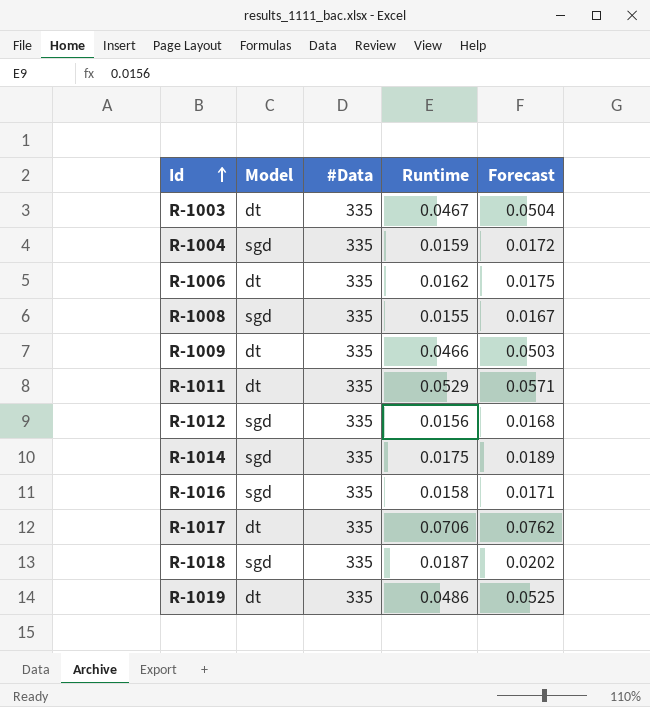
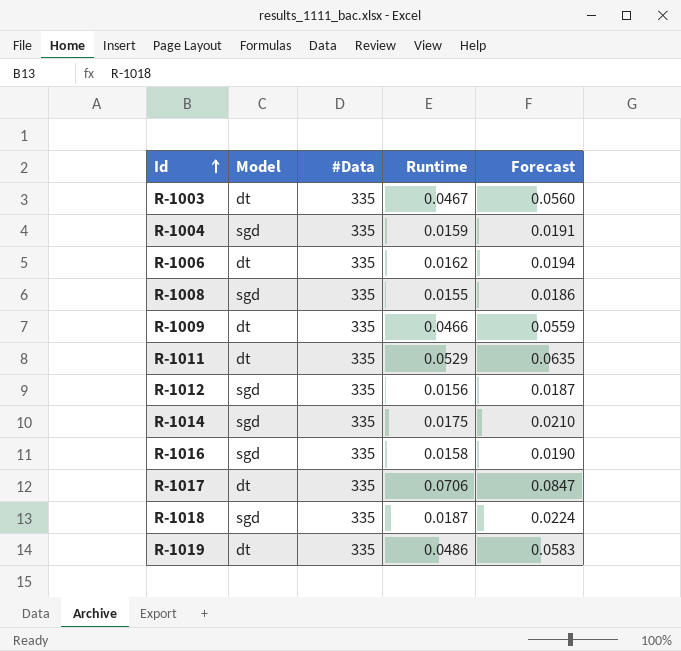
column Forecast | formula: [Runtime] * 1.08 -> [Runtime] * 1.2

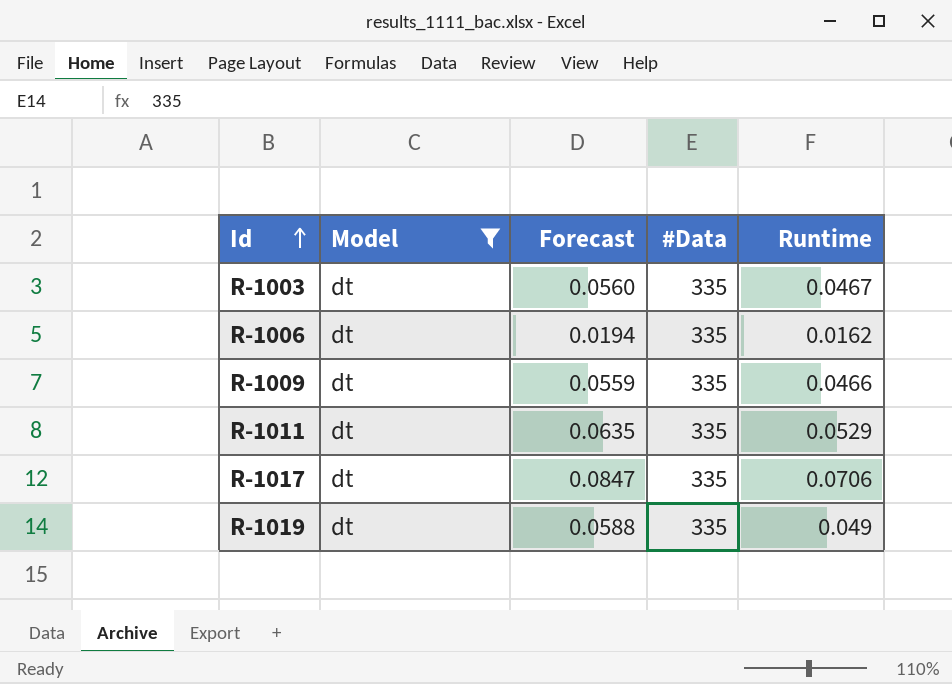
filter: none -> Model = dt
column Forecast | position: 5 -> 3
R-1019 | Forecast: 0.0583 -> 0.0588
R-1019 | Runtime: 0.0486 -> 0.049

